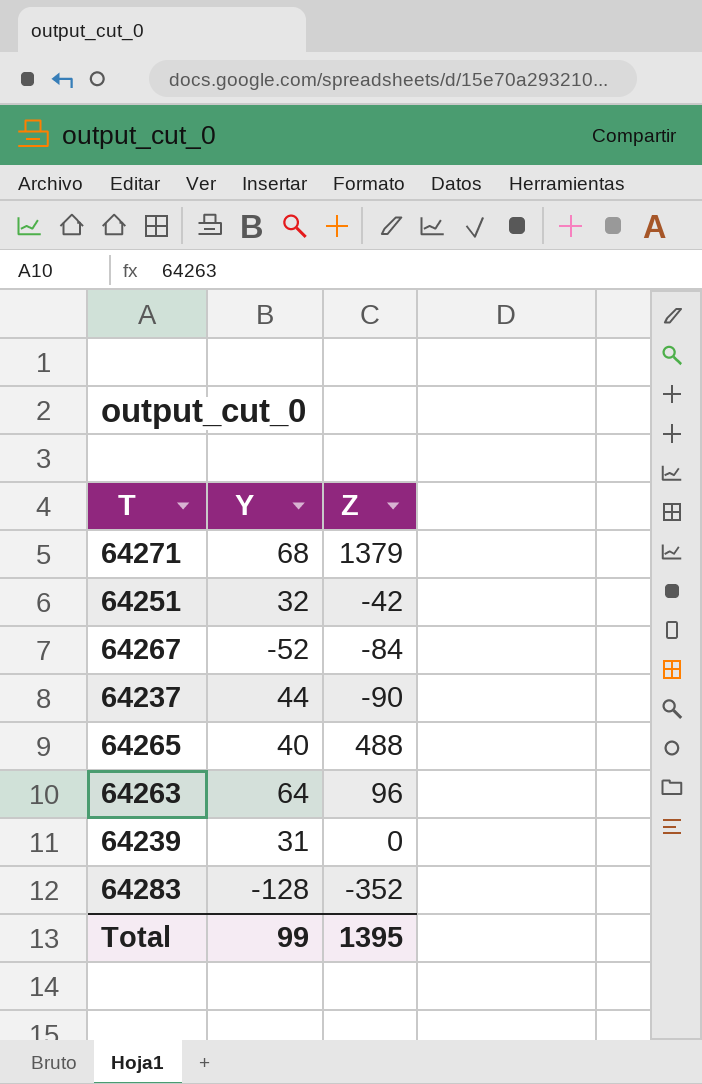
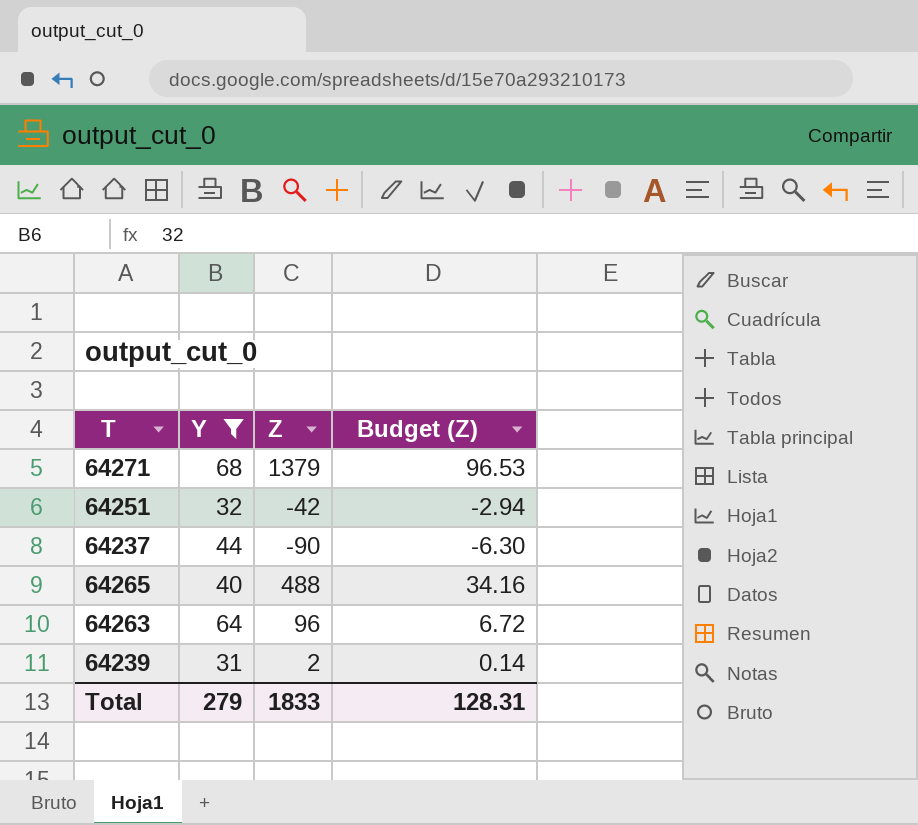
filter: none -> Y >= 31
column Budget (Z) | formula: none -> [Z] * 0.07
64239 | Z: 0 -> 2
Total | Y: 99 -> 279
Total | Z: 1395 -> 1833

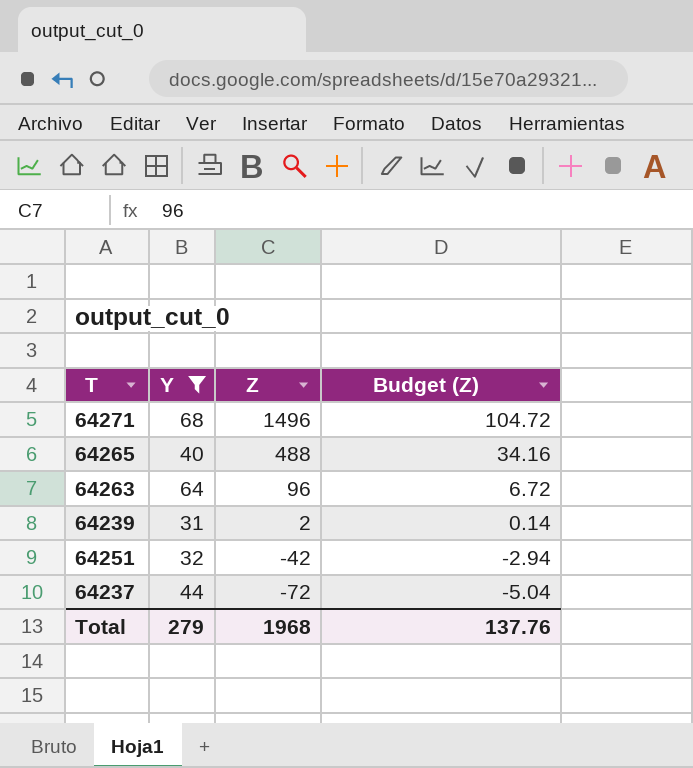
row order: none -> Z descending
64271 | Z: 1379 -> 1496
64271 | Budget (Z): 96.53 -> 104.72
64237 | Z: -90 -> -72
64237 | Budget (Z): -6.30 -> -5.04
Total | Z: 1833 -> 1968
Total | Budget (Z): 128.31 -> 137.76

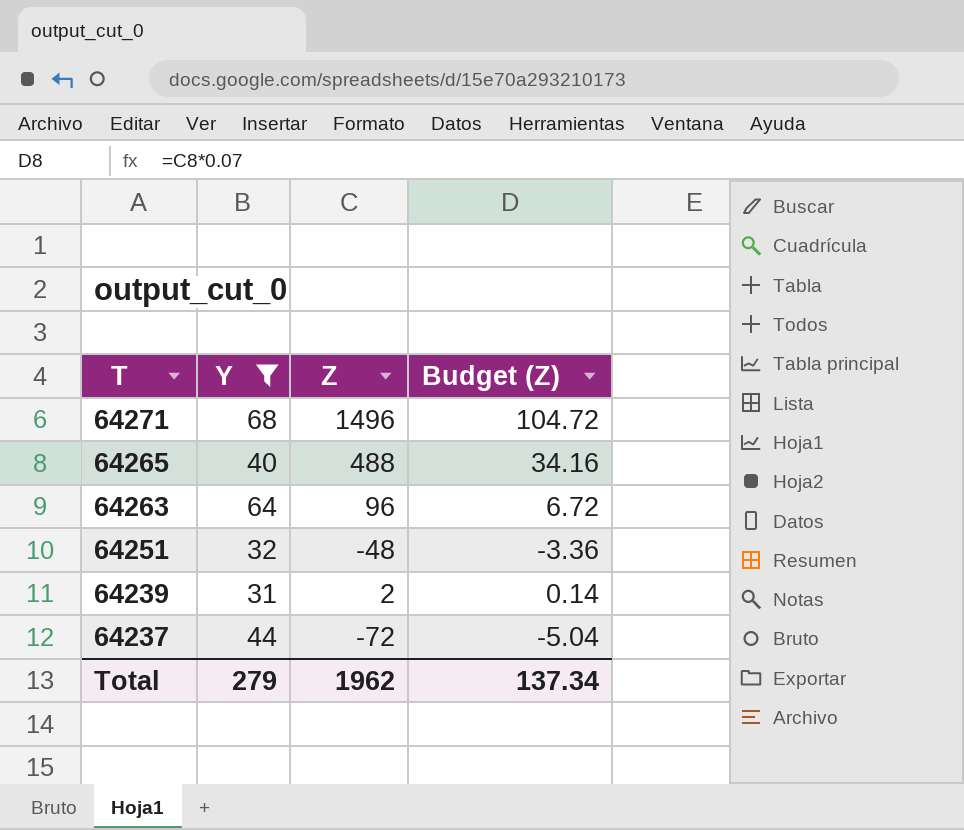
row order: Z descending -> T descending
64251 | Z: -42 -> -48
64251 | Budget (Z): -2.94 -> -3.36
Total | Z: 1968 -> 1962
Total | Budget (Z): 137.76 -> 137.34

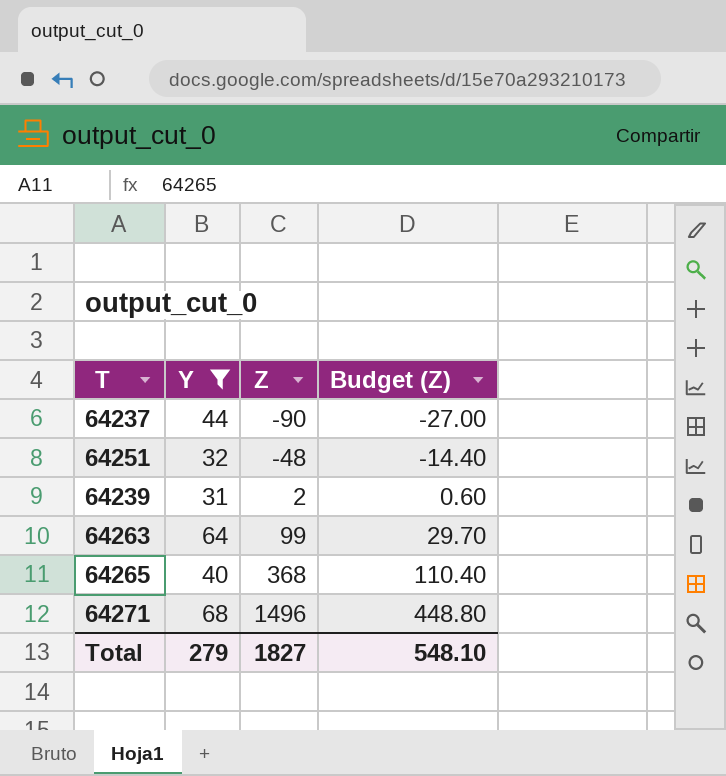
row order: T descending -> Z ascending
column Budget (Z) | formula: [Z] * 0.07 -> [Z] * 0.3
64237 | Z: -72 -> -90
64263 | Z: 96 -> 99
64265 | Z: 488 -> 368
Total | Z: 1962 -> 1827
Total | Budget (Z): 137.34 -> 548.10

